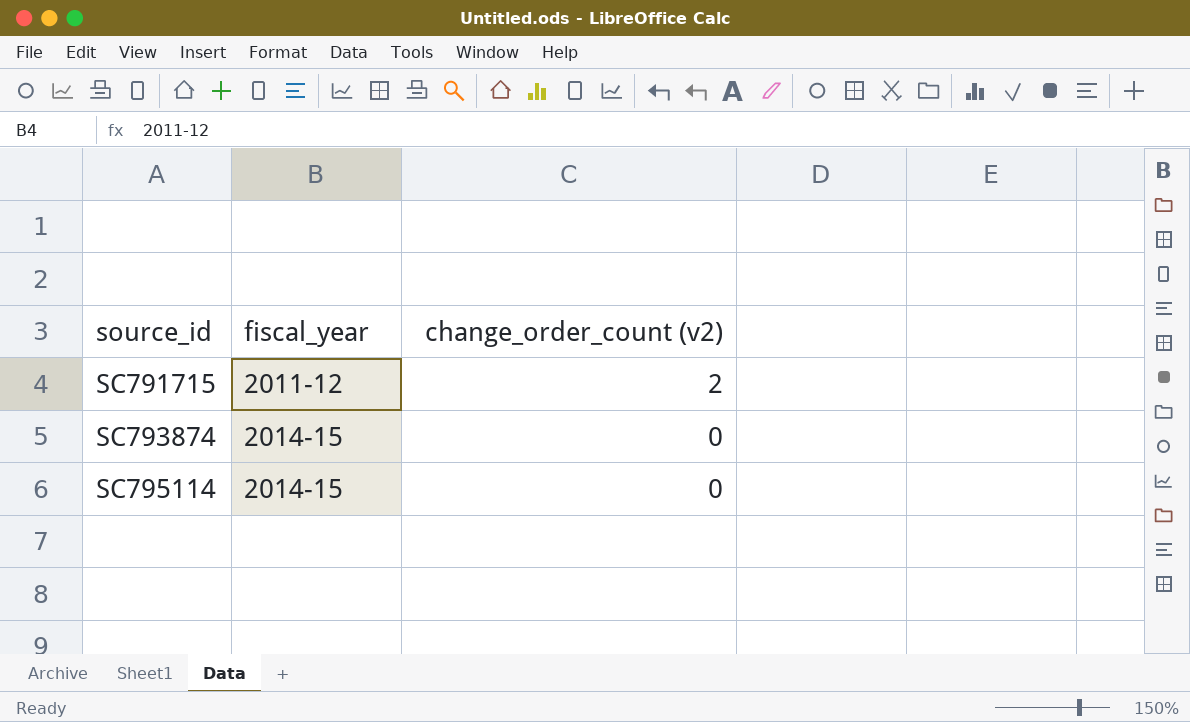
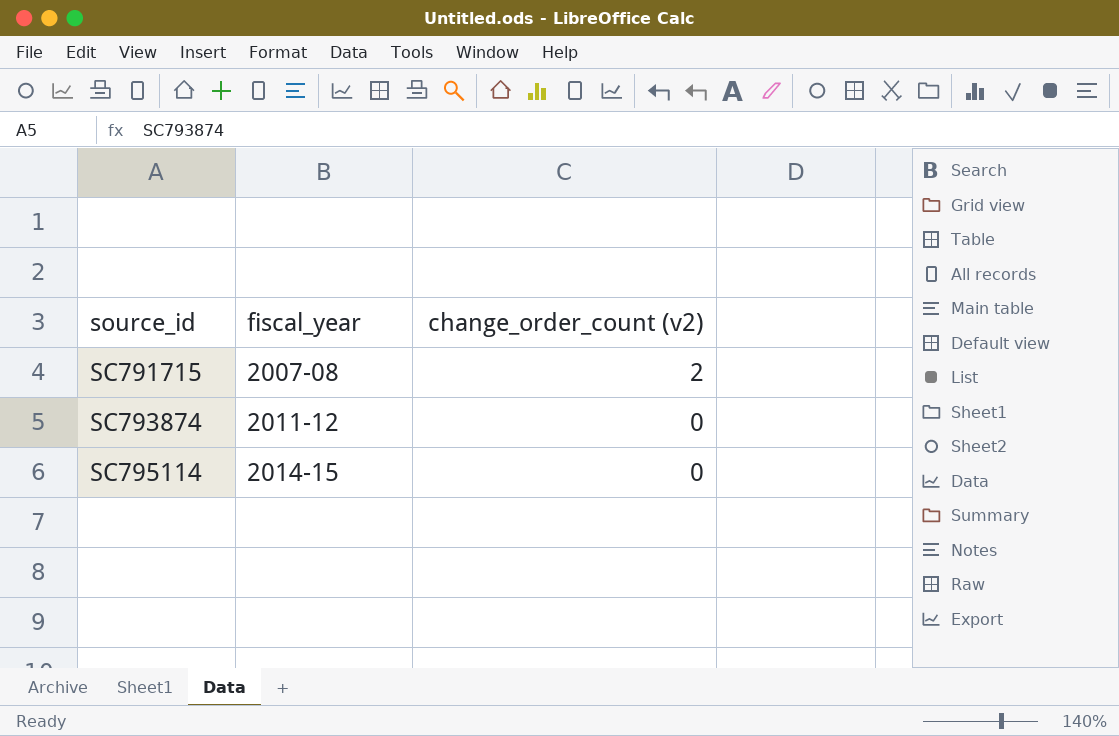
SC791715 | fiscal_year: 2011-12 -> 2007-08
SC793874 | fiscal_year: 2014-15 -> 2011-12

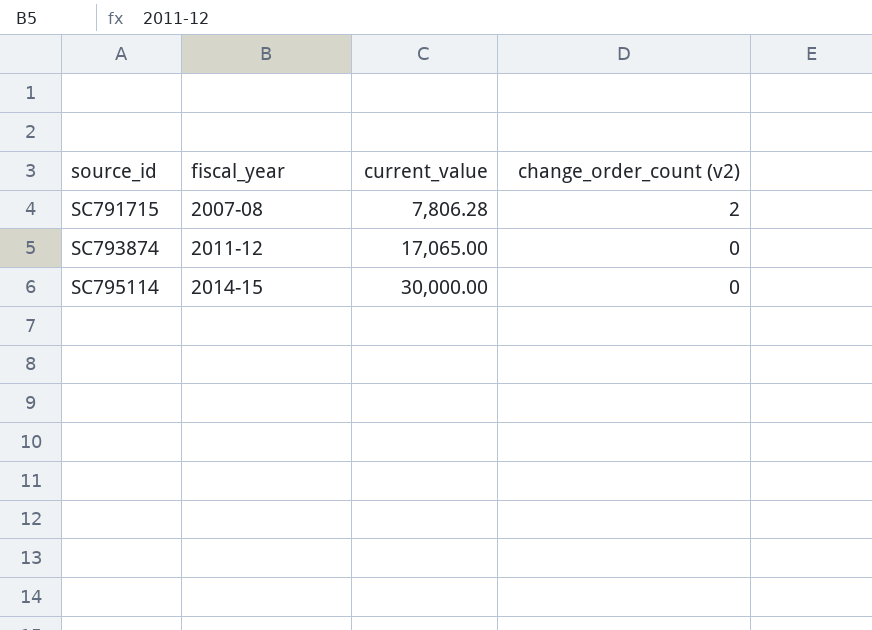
column current_value | position: none -> 3

